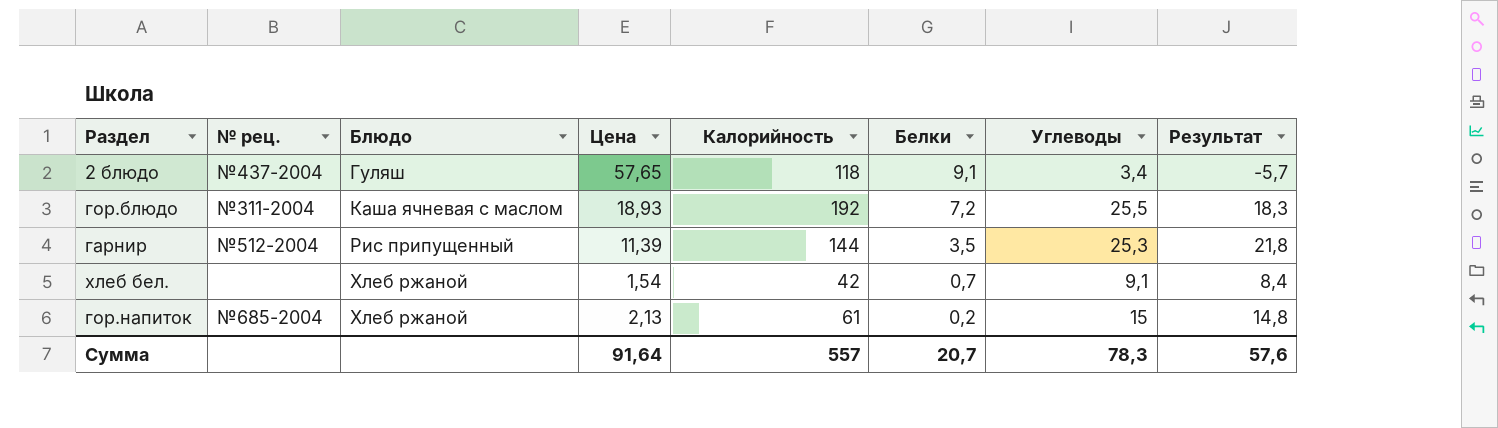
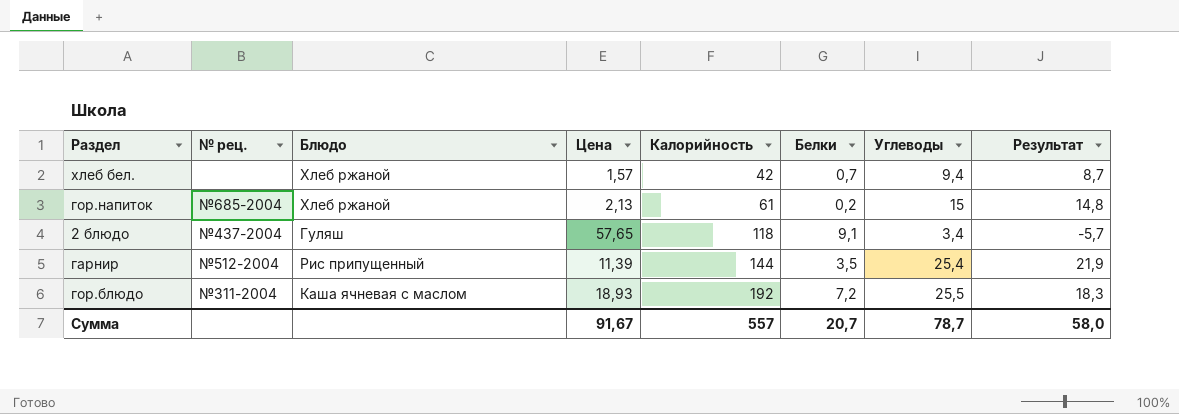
row order: Блюдо ascending -> Калорийность ascending
хлеб бел. | Цена: 1,54 -> 1,57
хлеб бел. | Углеводы: 9,1 -> 9,4
хлеб бел. | Результат: 8,4 -> 8,7
гарнир | Углеводы: 25,3 -> 25,4
гарнир | Результат: 21,8 -> 21,9
Сумма | Цена: 91,64 -> 91,67
Сумма | Углеводы: 78,3 -> 78,7
Сумма | Результат: 57,6 -> 58,0

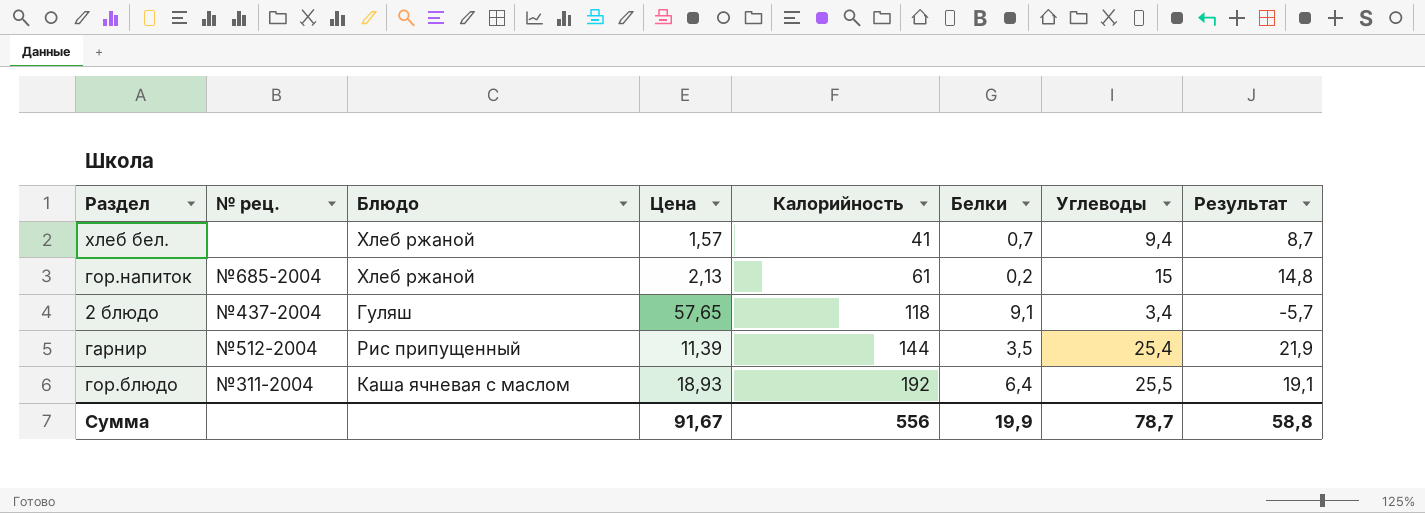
хлеб бел. | Калорийность: 42 -> 41
гор.блюдо | Белки: 7,2 -> 6,4
гор.блюдо | Результат: 18,3 -> 19,1
Сумма | Калорийность: 557 -> 556
Сумма | Белки: 20,7 -> 19,9
Сумма | Результат: 58,0 -> 58,8

